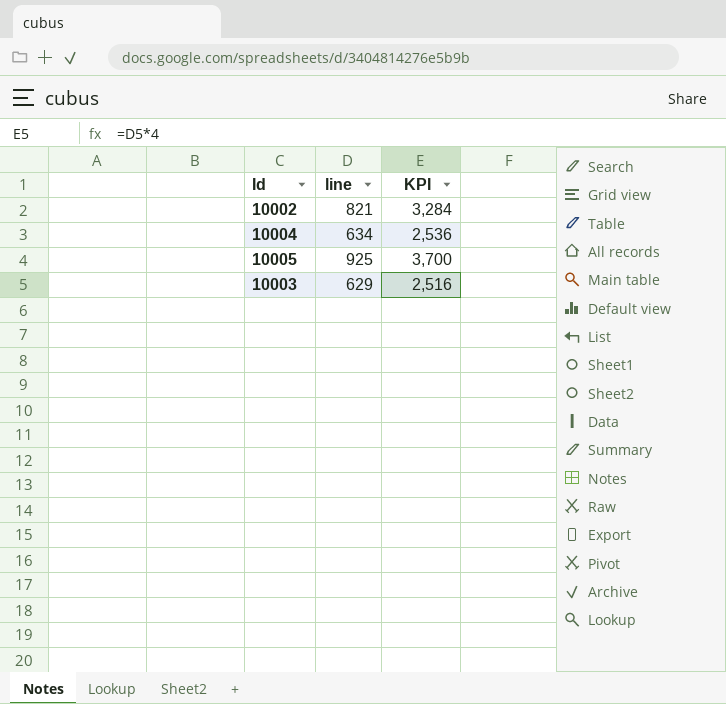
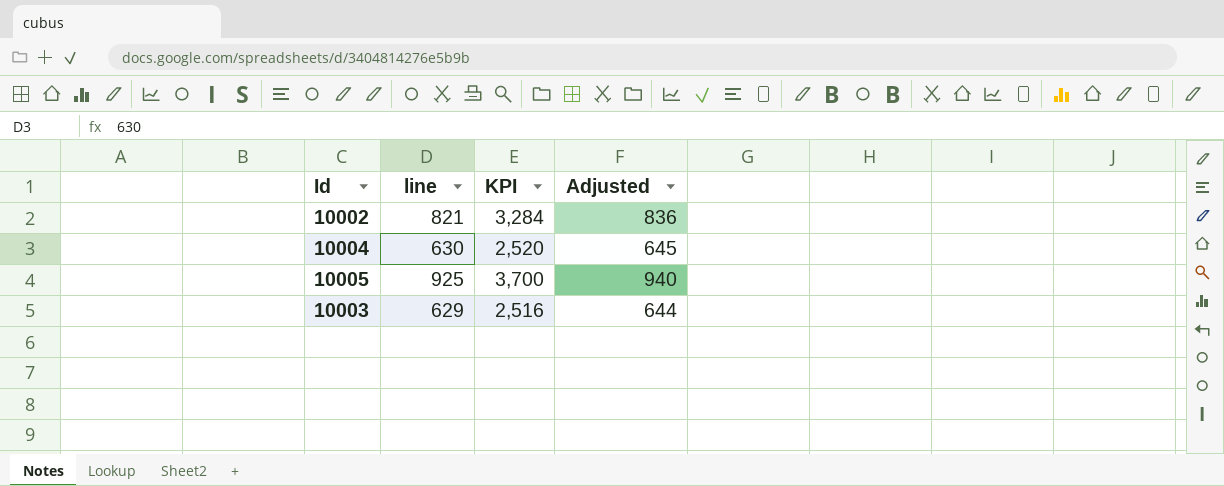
column Adjusted | formula: none -> [line] + 15
10004 | line: 634 -> 630
10004 | KPI: 2,536 -> 2,520

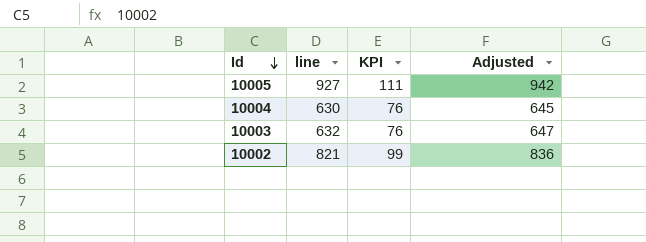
row order: none -> Id descending
column KPI | formula: [line] * 4 -> [line] * 0.12
10005 | line: 925 -> 927
10005 | Adjusted: 940 -> 942
10003 | line: 629 -> 632
10003 | Adjusted: 644 -> 647

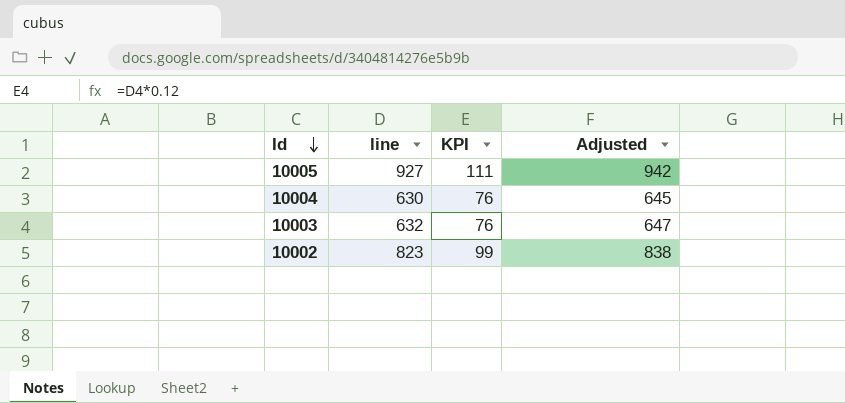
10002 | line: 821 -> 823
10002 | Adjusted: 836 -> 838

